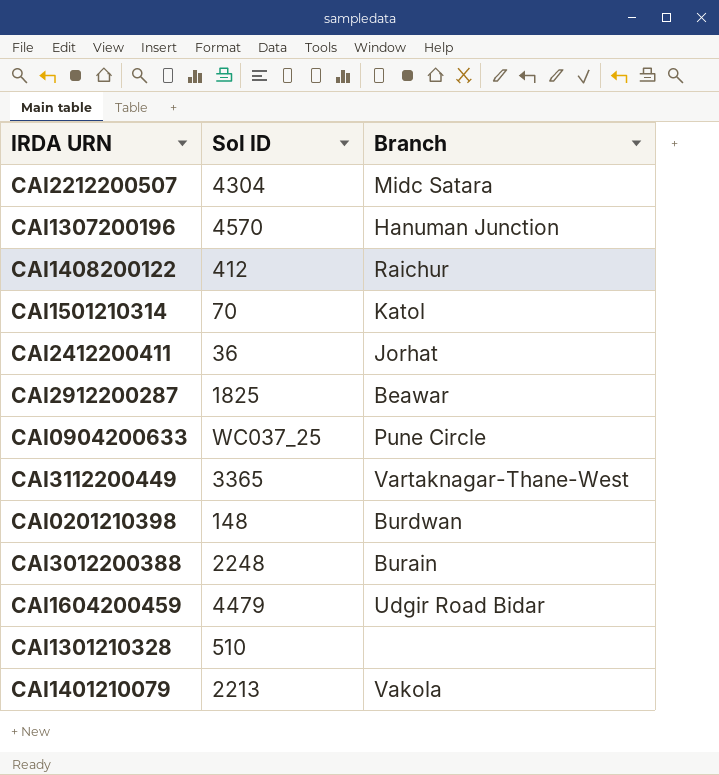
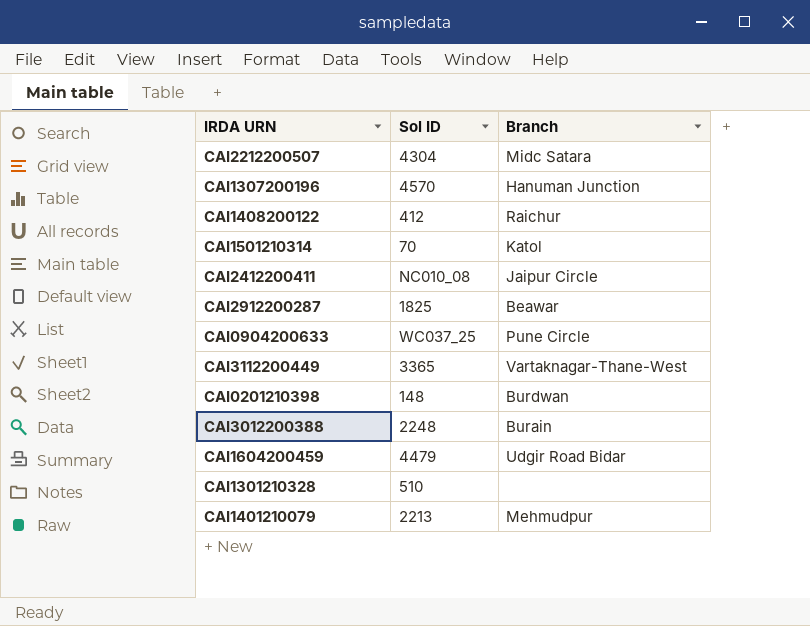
CAI2412200411 | Sol ID: 36 -> NC010_08
CAI2412200411 | Branch: Jorhat -> Jaipur Circle
CAI1401210079 | Branch: Vakola -> Mehmudpur

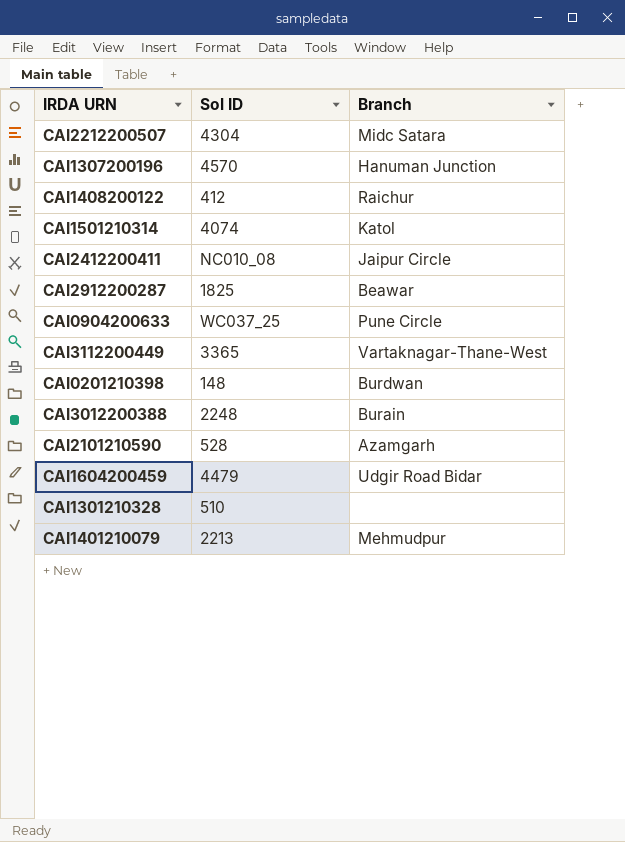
CAI1501210314 | Sol ID: 70 -> 4074
row CAI2101210590: none -> 528 | Azamgarh

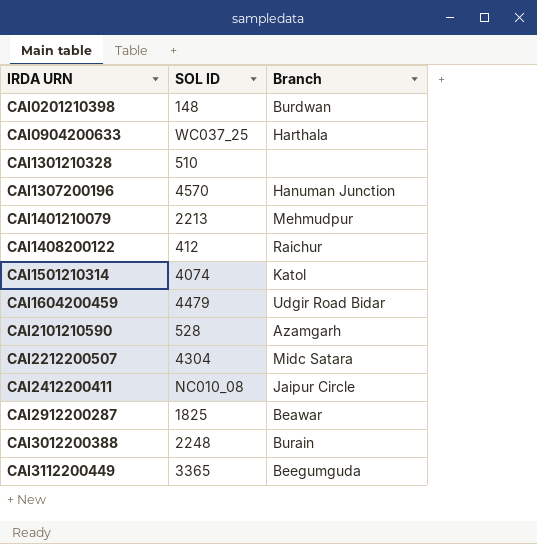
row order: none -> IRDA URN ascending
column name: Sol ID -> SOL ID
CAI0904200633 | Branch: Pune Circle -> Harthala
CAI3112200449 | Branch: Vartaknagar-Thane-West -> Beegumguda

